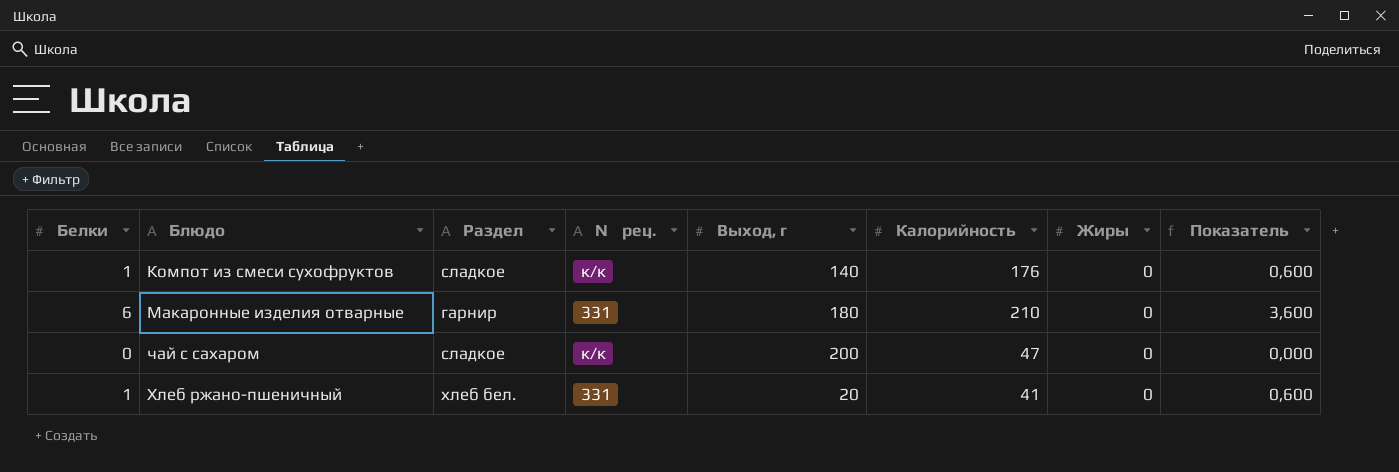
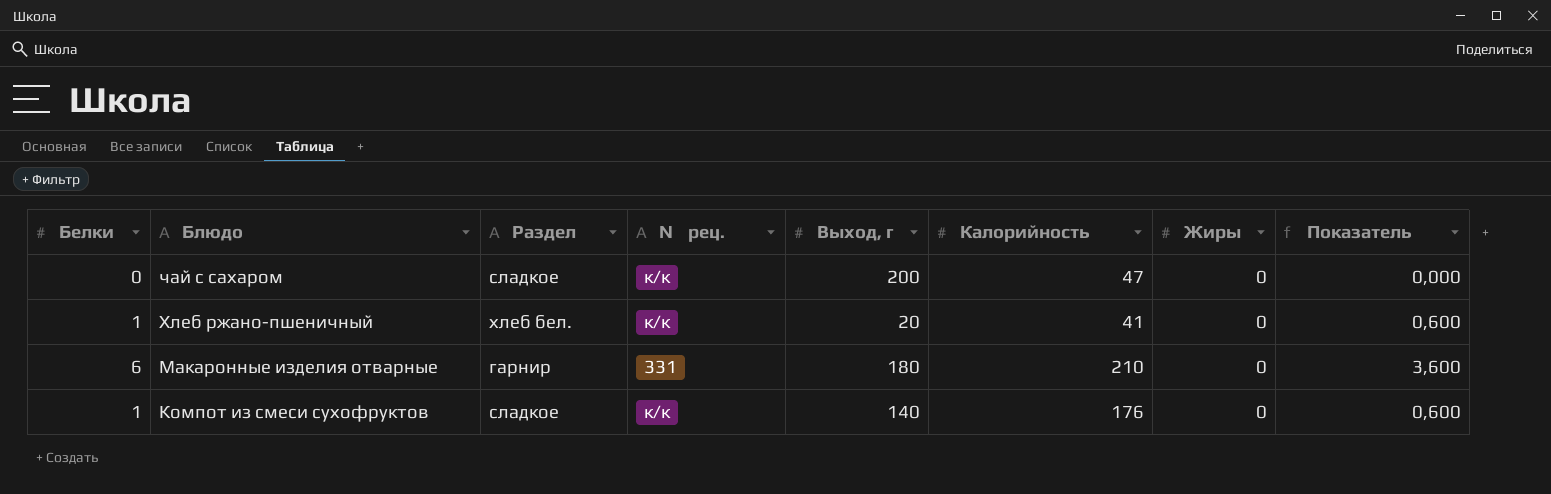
row order: none -> Блюдо descending
Хлеб ржано-пшеничный | № рец.: 331 -> к/к

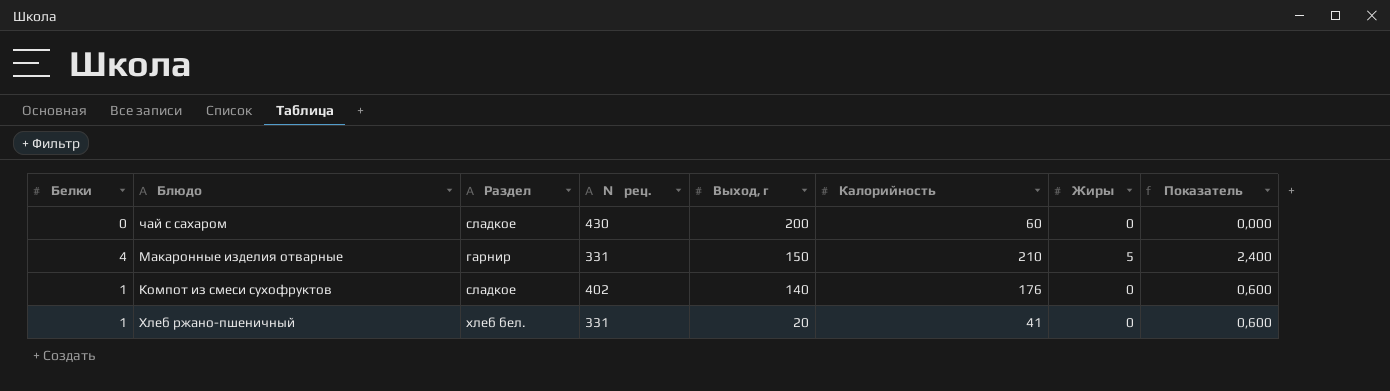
row order: Блюдо descending -> Выход, г descending
чай с сахаром | № рец.: к/к -> 430
чай с сахаром | Калорийность: 47 -> 60
Макаронные изделия отварные | Белки: 6 -> 4
Макаронные изделия отварные | Выход, г: 180 -> 150
Макаронные изделия отварные | Жиры: 0 -> 5
Макаронные изделия отварные | Показатель: 3,600 -> 2,400
Компот из смеси сухофруктов | № рец.: к/к -> 402
Хлеб ржано-пшеничный | № рец.: к/к -> 331

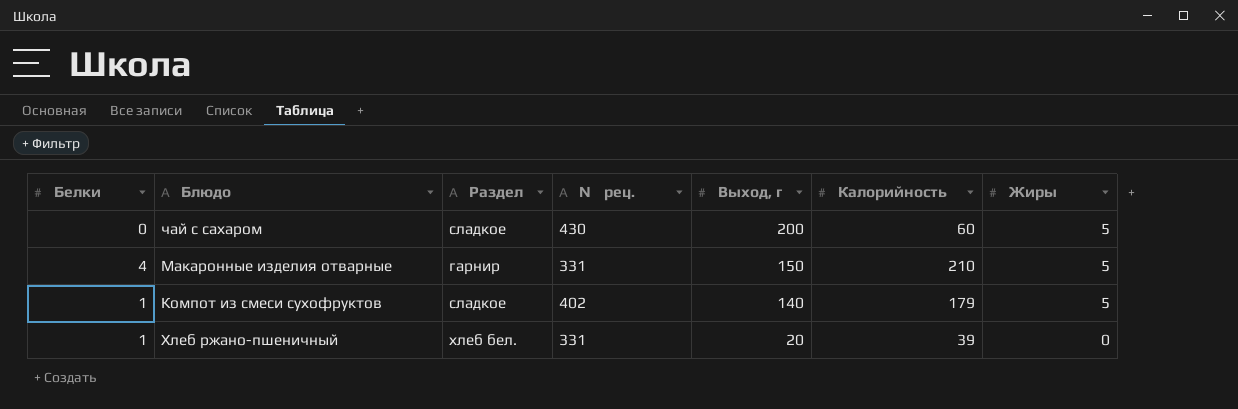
column Показатель | formula: [Белки] * 0,6 -> none
чай с сахаром | Жиры: 0 -> 5
Компот из смеси сухофруктов | Калорийность: 176 -> 179
Компот из смеси сухофруктов | Жиры: 0 -> 5
Хлеб ржано-пшеничный | Калорийность: 41 -> 39

